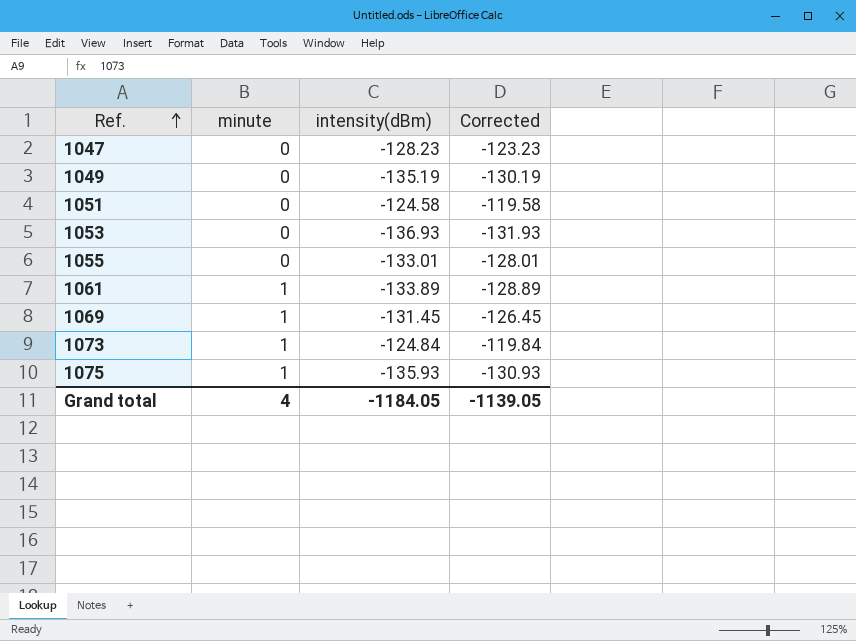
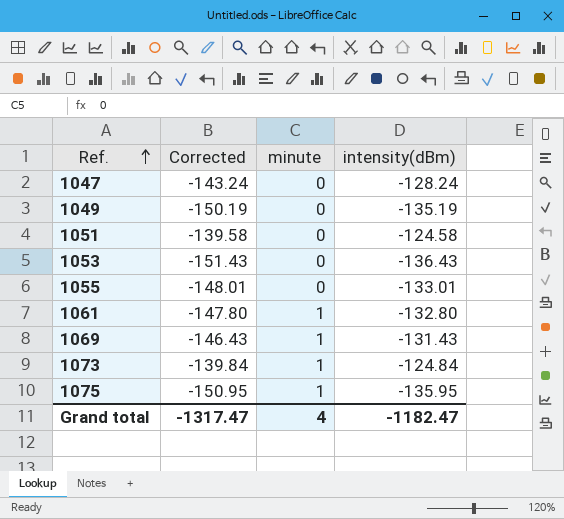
column Corrected | formula: [intensity(dBm)] + 5 -> [intensity(dBm)] - 15
column Corrected | position: 4 -> 2
1047 | intensity(dBm): -128.23 -> -128.24
1053 | intensity(dBm): -136.93 -> -136.43
1061 | intensity(dBm): -133.89 -> -132.80
1069 | intensity(dBm): -131.45 -> -131.43
1075 | intensity(dBm): -135.93 -> -135.95
Grand total | Corrected: -1139.05 -> -1317.47
Grand total | intensity(dBm): -1184.05 -> -1182.47

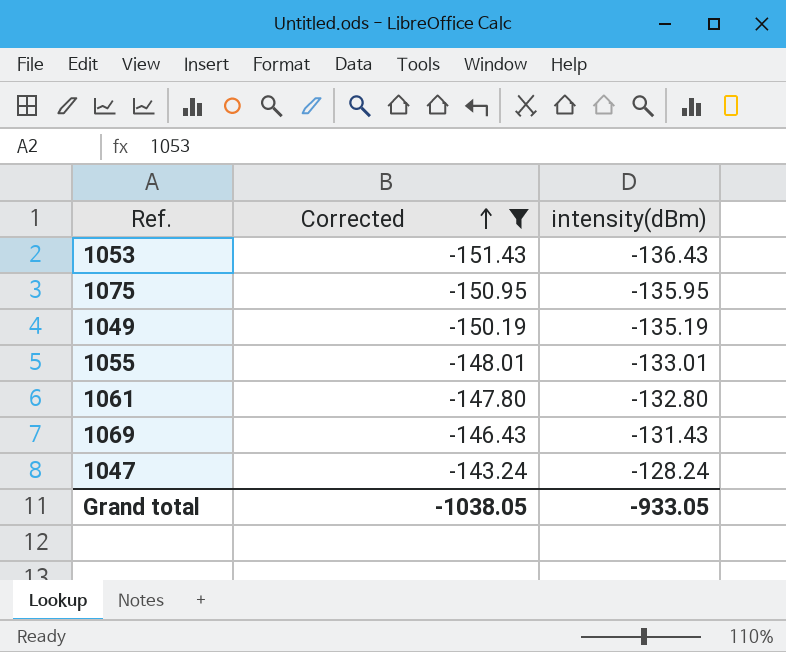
filter: none -> Corrected <= -143.24
row order: Ref. ascending -> Corrected ascending
column minute | position: 3 -> none
Grand total | Corrected: -1317.47 -> -1038.05
Grand total | intensity(dBm): -1182.47 -> -933.05

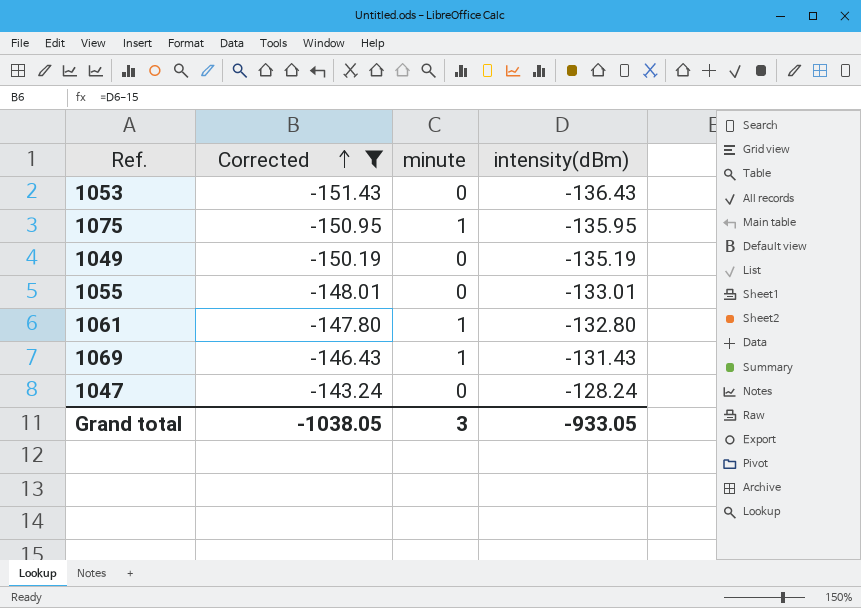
column minute | position: none -> 3

